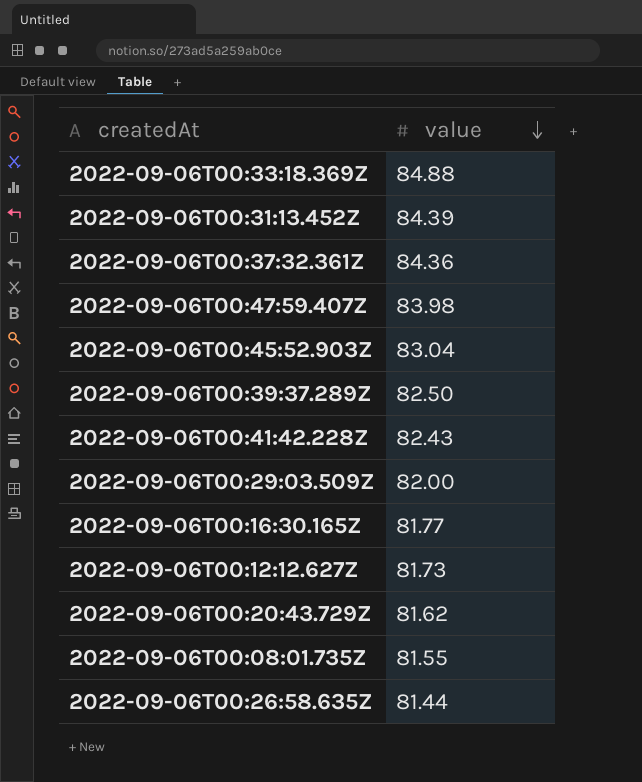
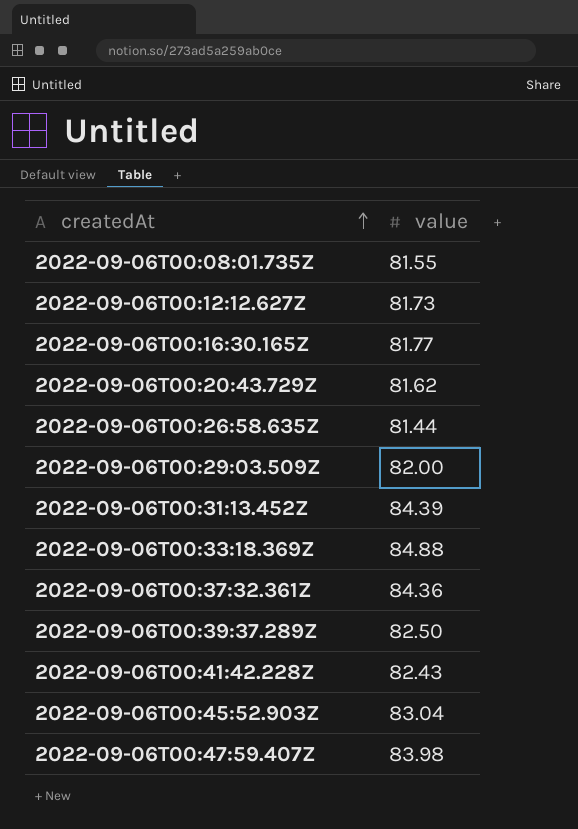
row order: value descending -> createdAt ascending

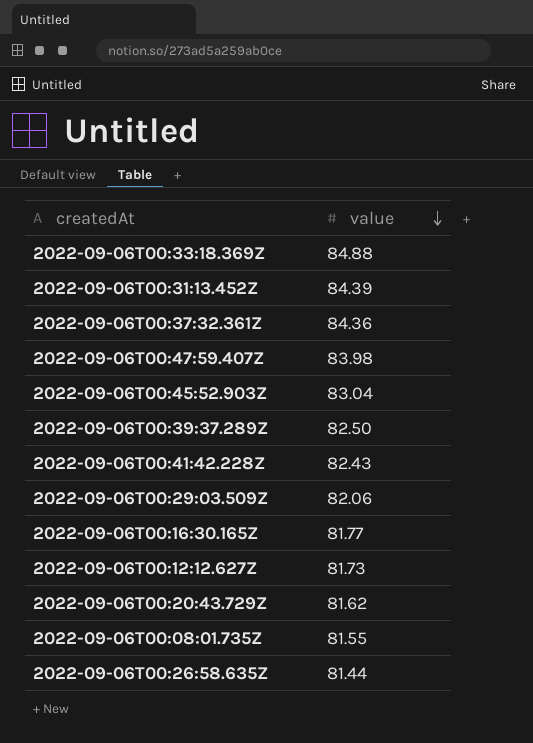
row order: createdAt ascending -> value descending
2022-09-06T00:29:03.509Z | value: 82.00 -> 82.06

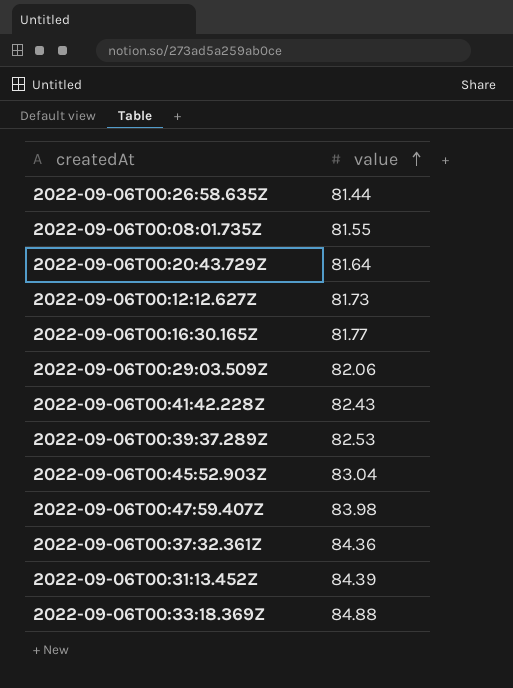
row order: value descending -> value ascending
2022-09-06T00:20:43.729Z | value: 81.62 -> 81.64
2022-09-06T00:39:37.289Z | value: 82.50 -> 82.53

